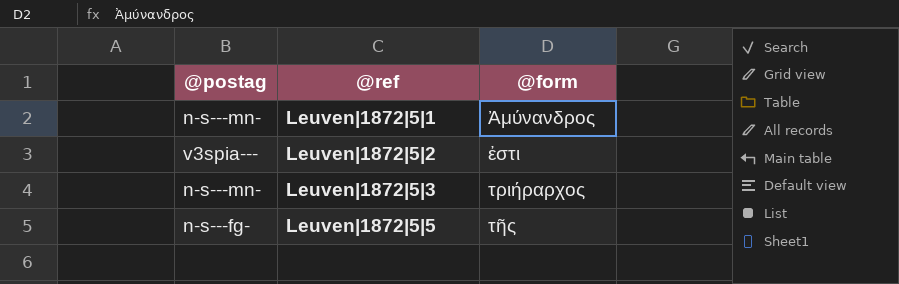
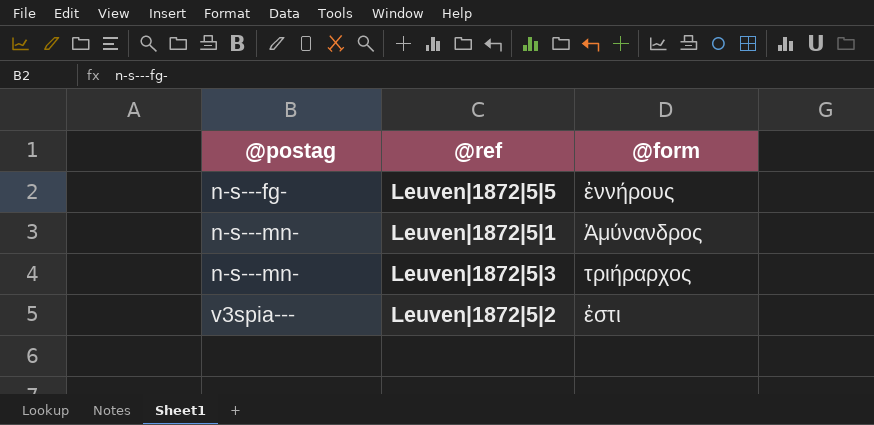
row order: @ref ascending -> @postag ascending
Leuven|1872|5|5 | @form: τῆς -> ἐννήρους

